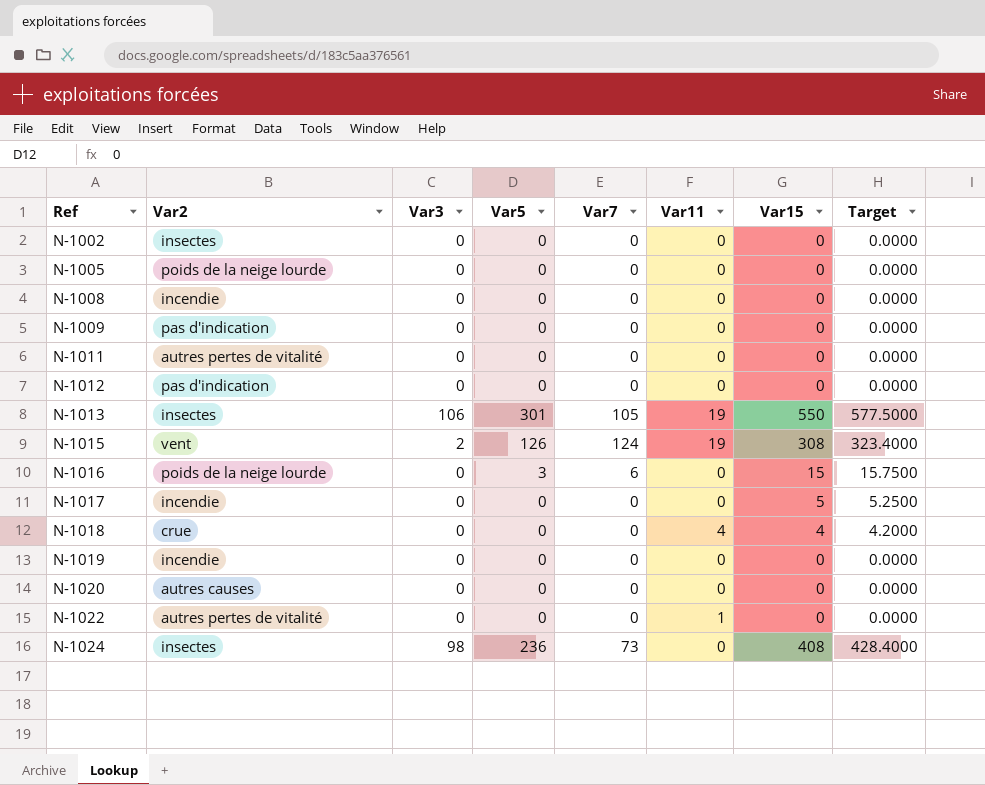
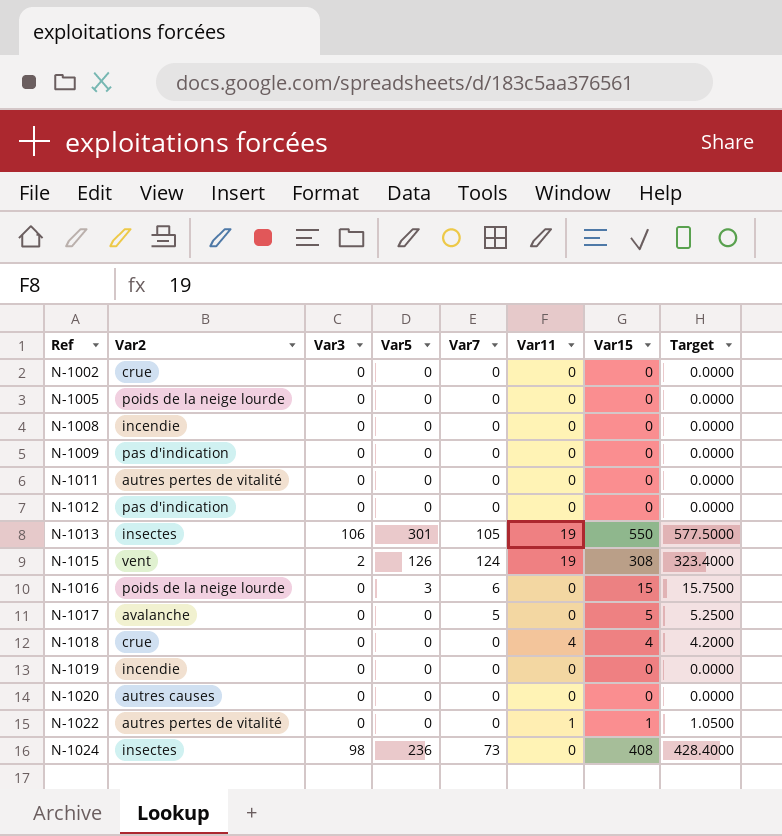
N-1002 | Var2: insectes -> crue
N-1017 | Var2: incendie -> avalanche
N-1017 | Var7: 0 -> 5
N-1022 | Var15: 0 -> 1
N-1022 | Target: 0.0000 -> 1.0500

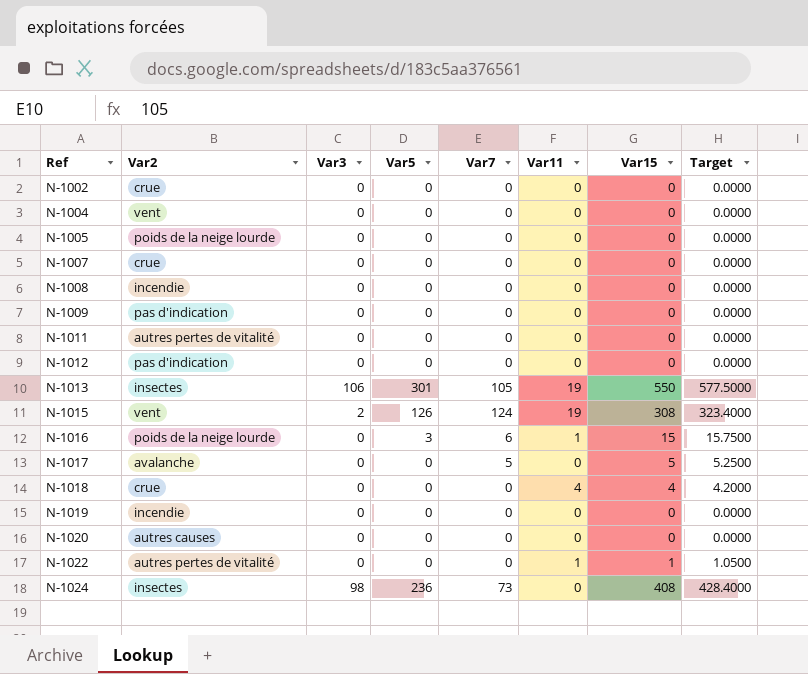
row N-1004: none -> vent | 0 | 0 | 0 | 0 | 0 | 0.0000
row N-1007: none -> crue | 0 | 0 | 0 | 0 | 0 | 0.0000
N-1016 | Var11: 0 -> 1

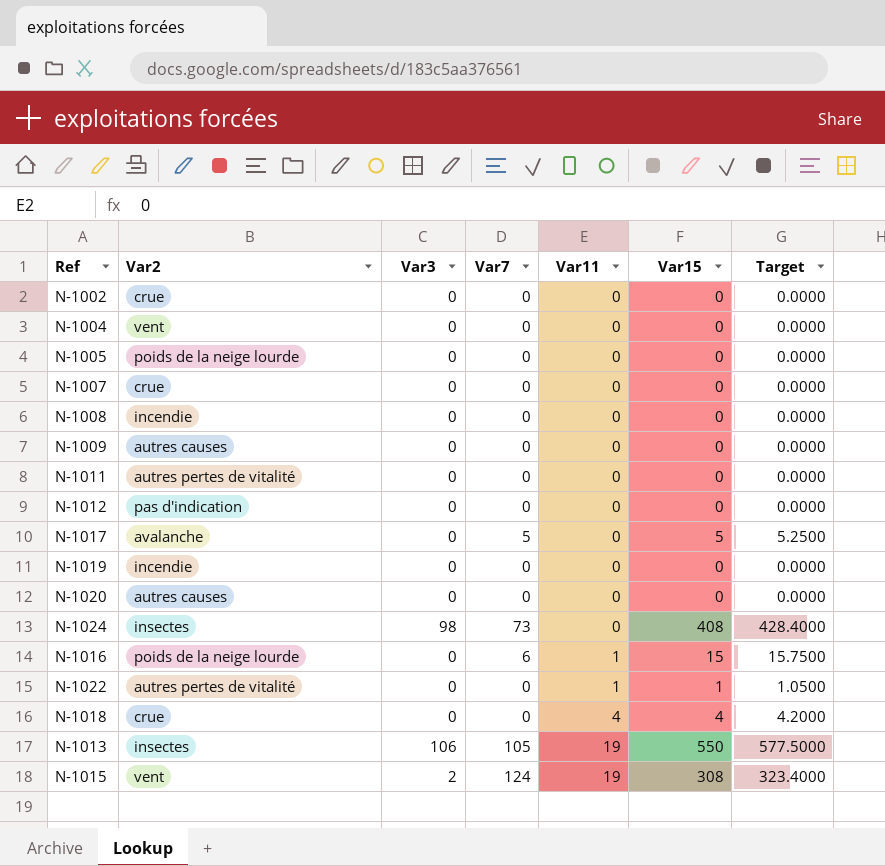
row order: Ref ascending -> Var11 ascending
column Var5 | position: 4 -> none
N-1009 | Var2: pas d'indication -> autres causes

